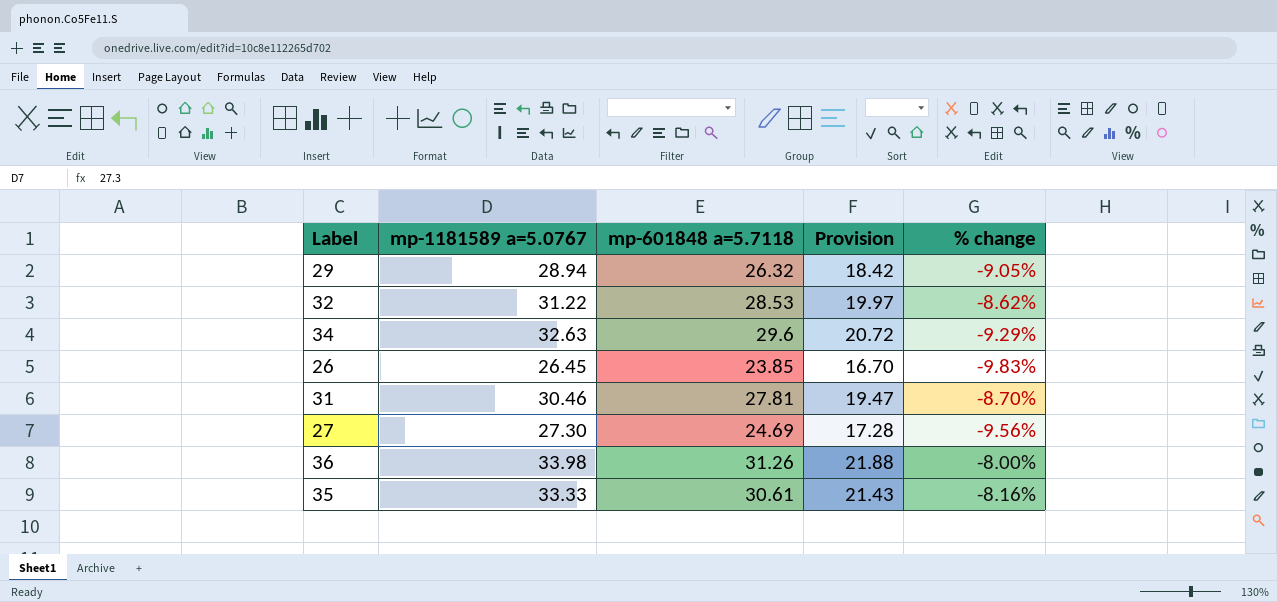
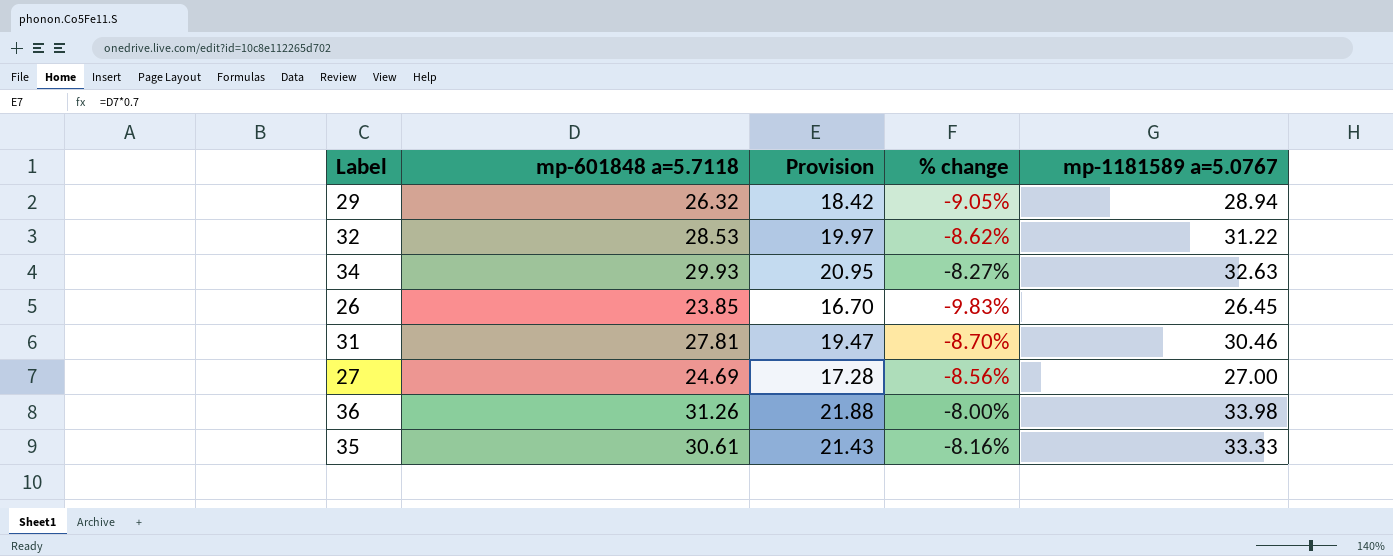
column mp-1181589 a=5.0767 | position: 2 -> 5
34 | mp-601848 a=5.7118: 29.6 -> 29.93
34 | Provision: 20.72 -> 20.95
34 | % change: -9.29% -> -8.27%
27 | % change: -9.56% -> -8.56%
27 | mp-1181589 a=5.0767: 27.30 -> 27.00

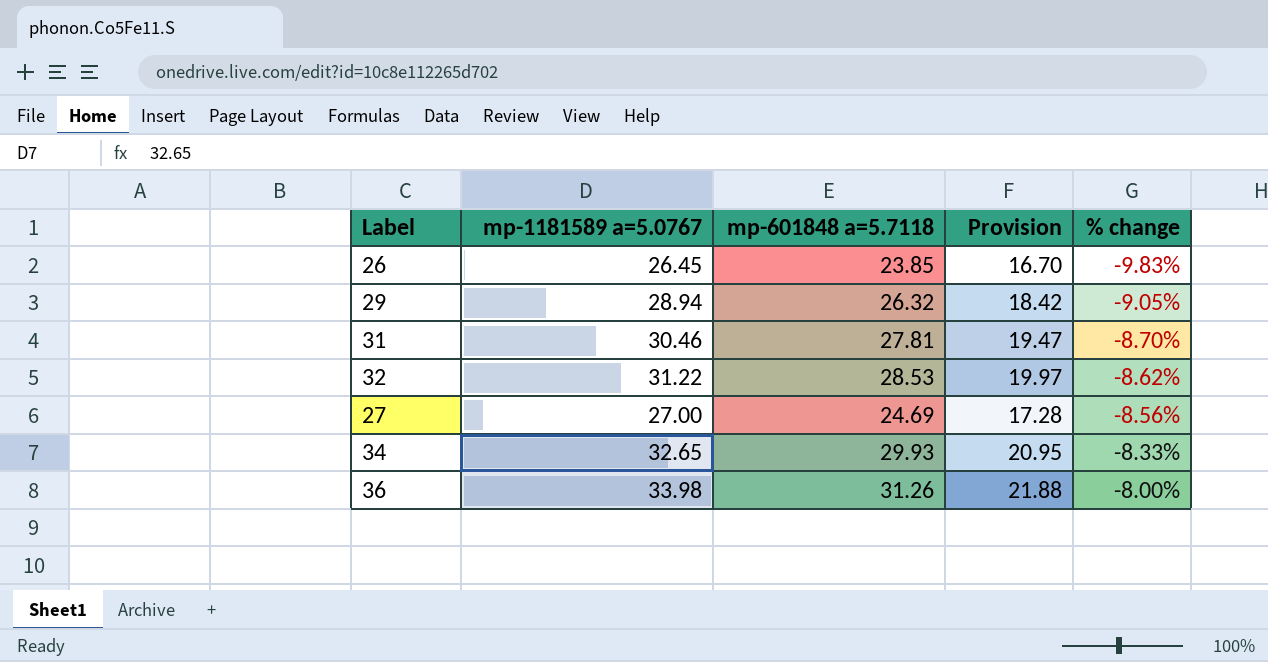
row order: none -> % change ascending
column mp-1181589 a=5.0767 | position: 5 -> 2
row 35: 30.61 | 21.43 | -8.16% | 33.33 -> none
34 | mp-1181589 a=5.0767: 32.63 -> 32.65
34 | % change: -8.27% -> -8.33%

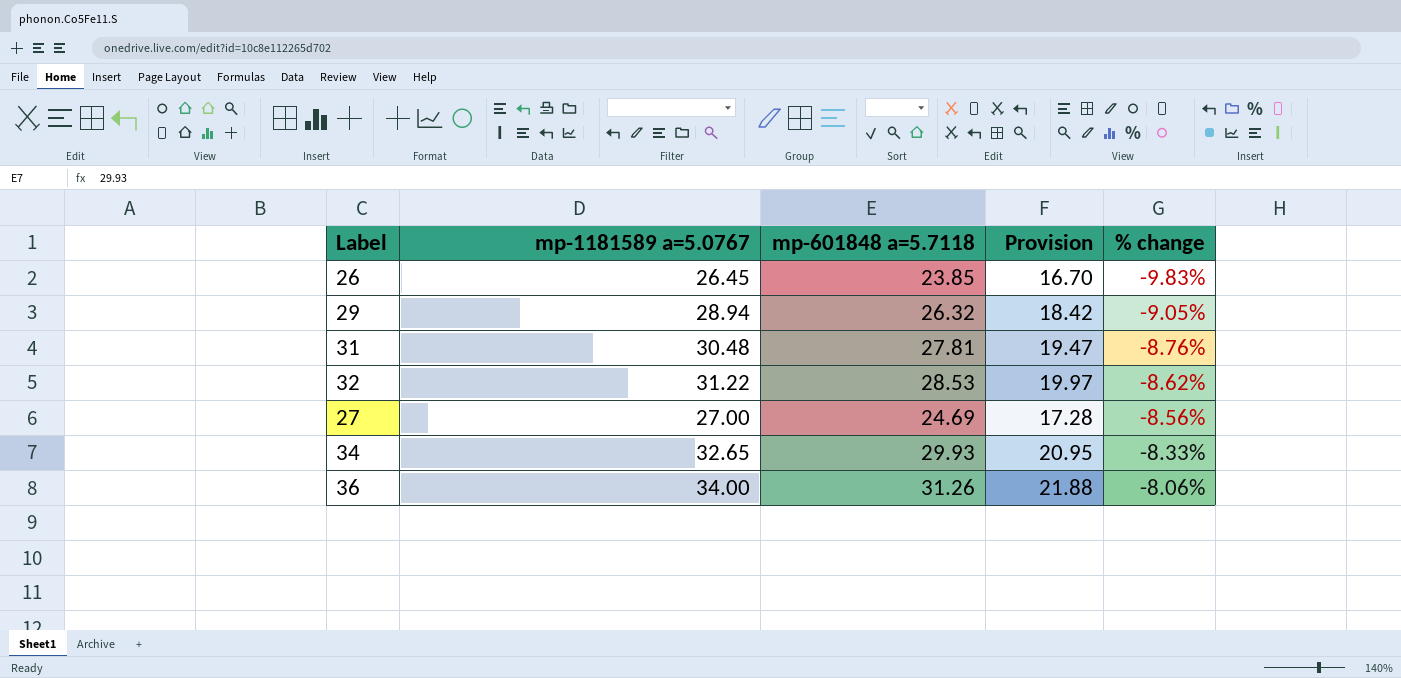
31 | mp-1181589 a=5.0767: 30.46 -> 30.48
31 | % change: -8.70% -> -8.76%
36 | mp-1181589 a=5.0767: 33.98 -> 34.00
36 | % change: -8.00% -> -8.06%

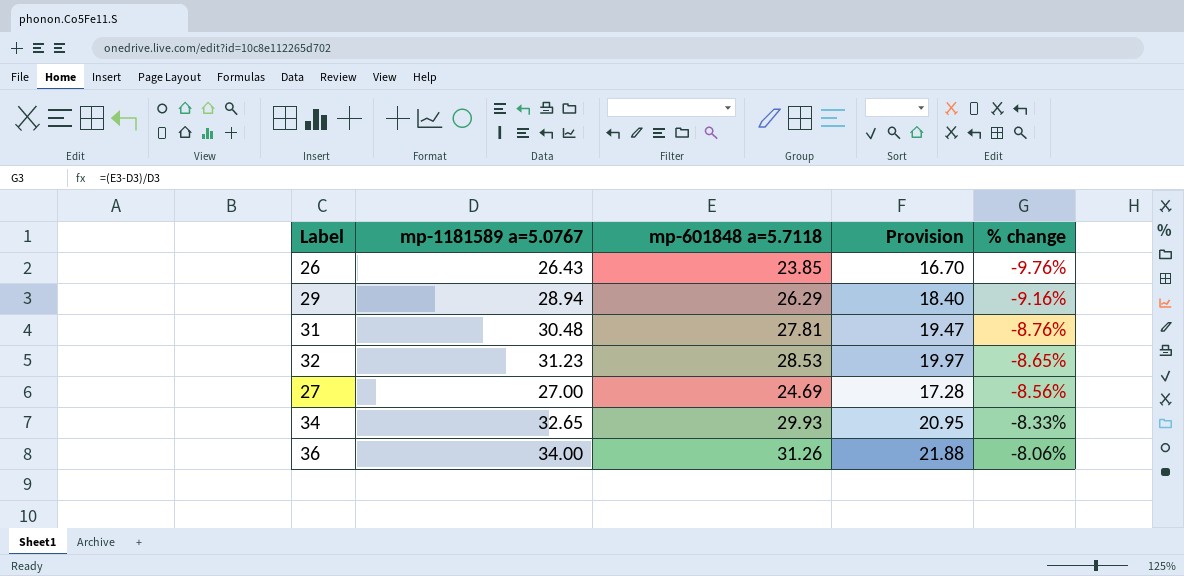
26 | mp-1181589 a=5.0767: 26.45 -> 26.43
26 | % change: -9.83% -> -9.76%
29 | mp-601848 a=5.7118: 26.32 -> 26.29
29 | Provision: 18.42 -> 18.40
29 | % change: -9.05% -> -9.16%
32 | mp-1181589 a=5.0767: 31.22 -> 31.23
32 | % change: -8.62% -> -8.65%

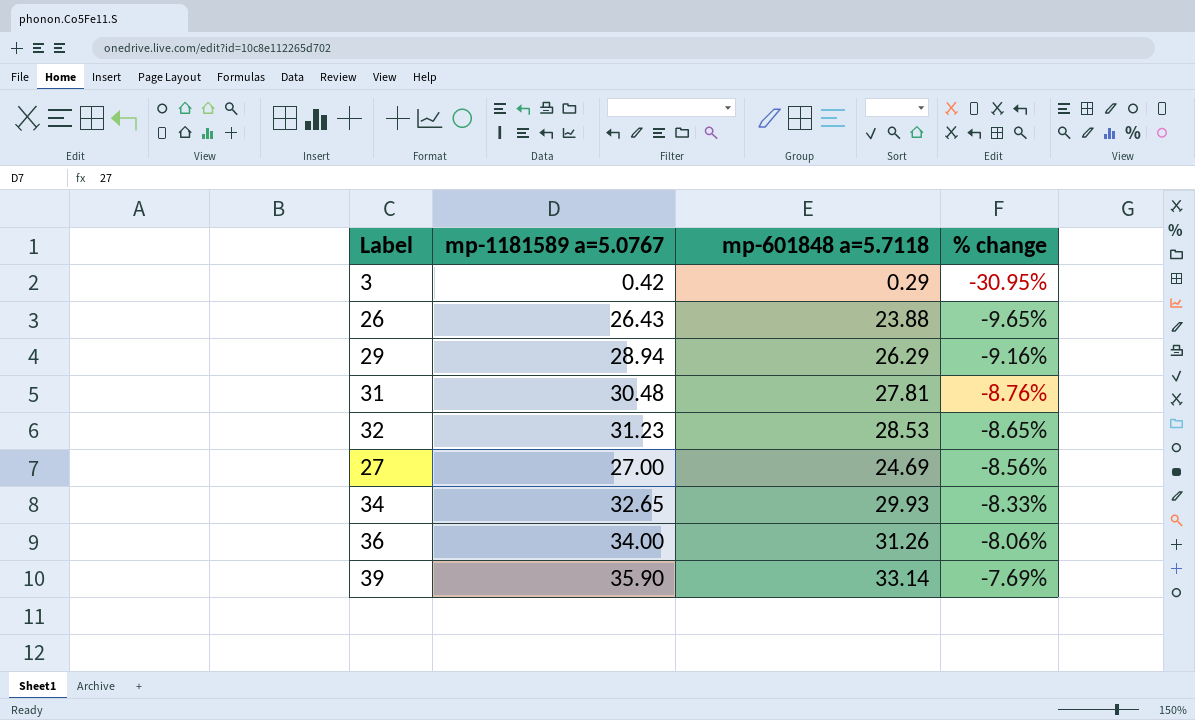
column Provision | formula: [mp-601848 a=5.7118] * 0.7 -> none
row 3: none -> 0.42 | 0.29 | -30.95%
26 | mp-601848 a=5.7118: 23.85 -> 23.88
26 | % change: -9.76% -> -9.65%
row 39: none -> 35.90 | 33.14 | -7.69%

